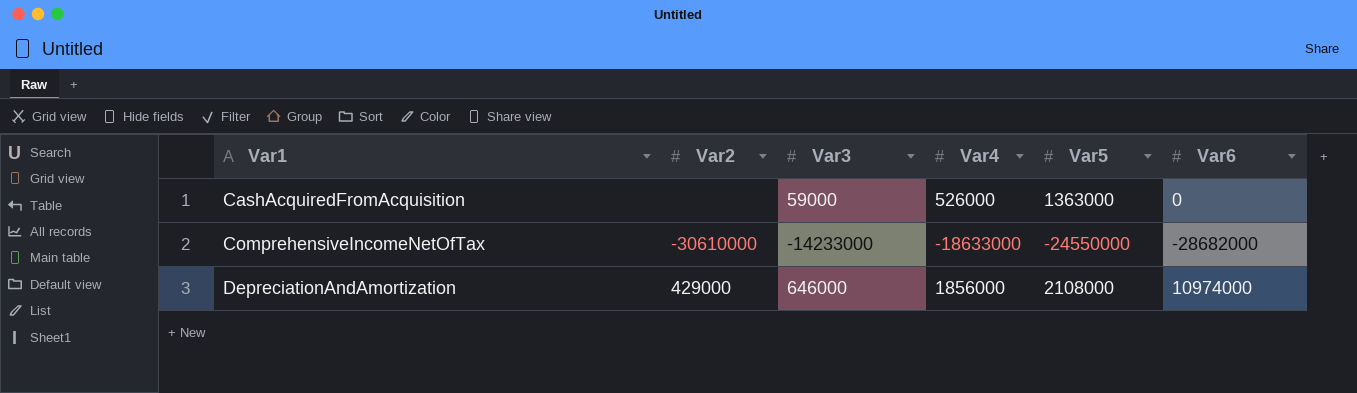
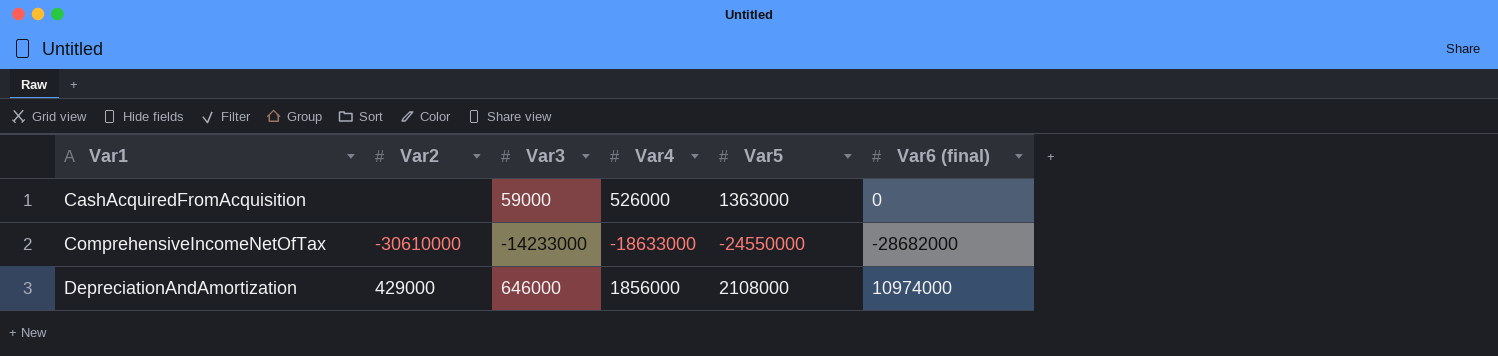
column name: Var6 -> Var6 (final)

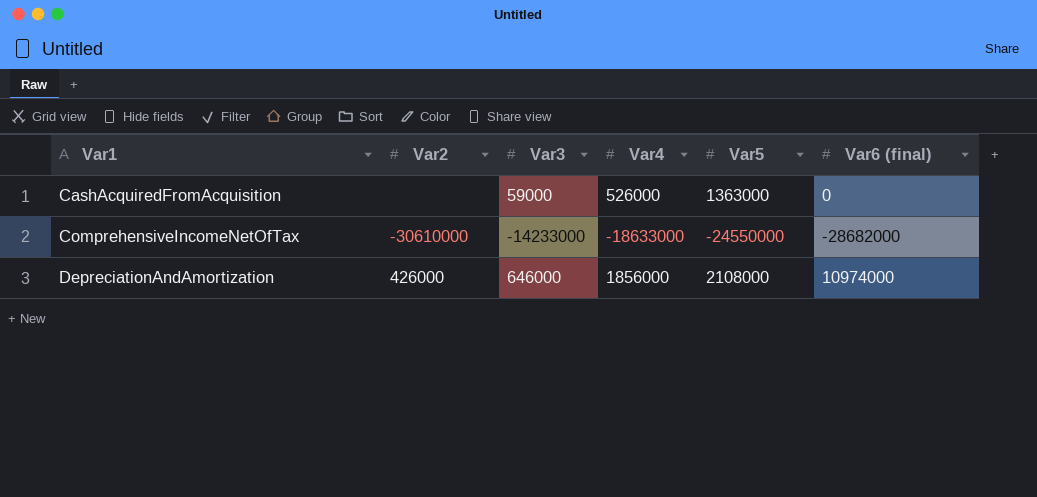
DepreciationAndAmortization | Var2: 429000 -> 426000

